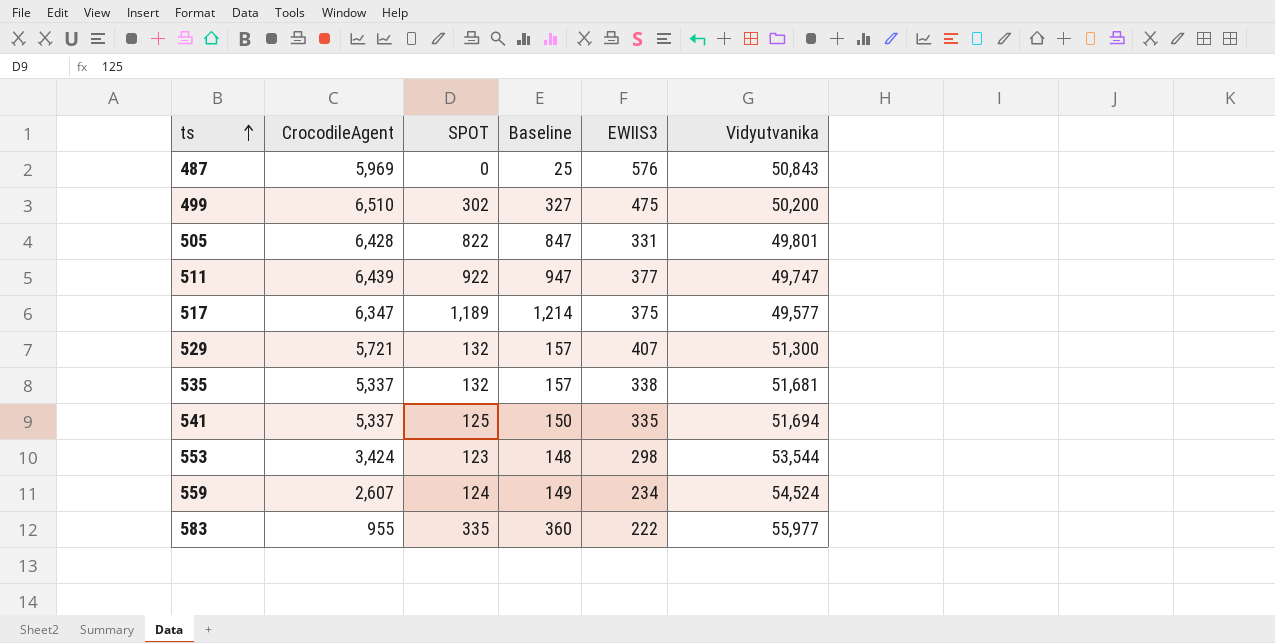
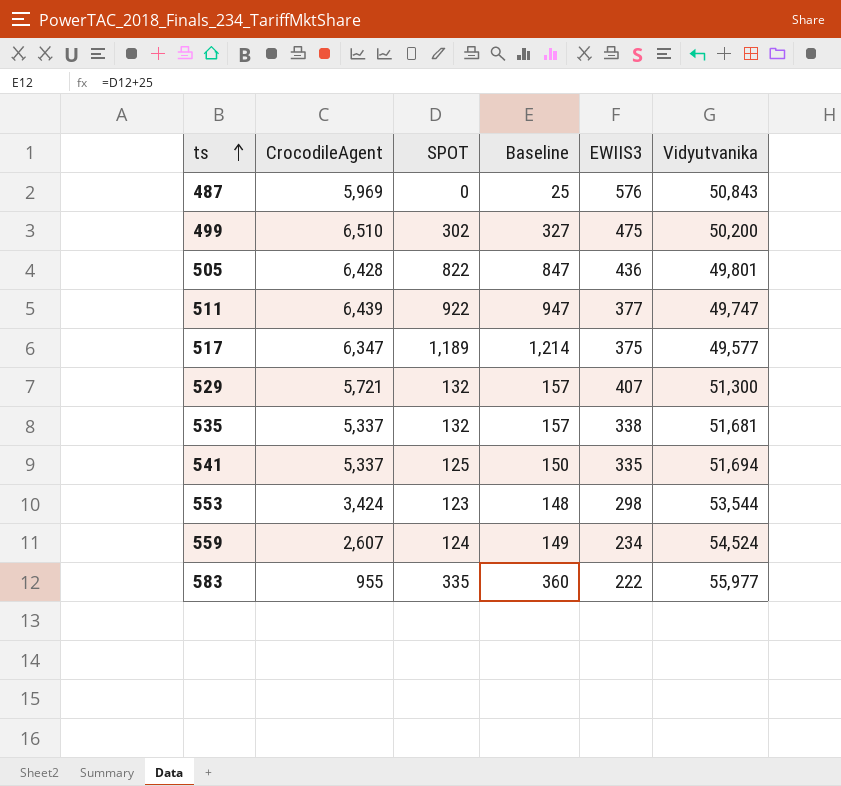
505 | EWIIS3: 331 -> 436

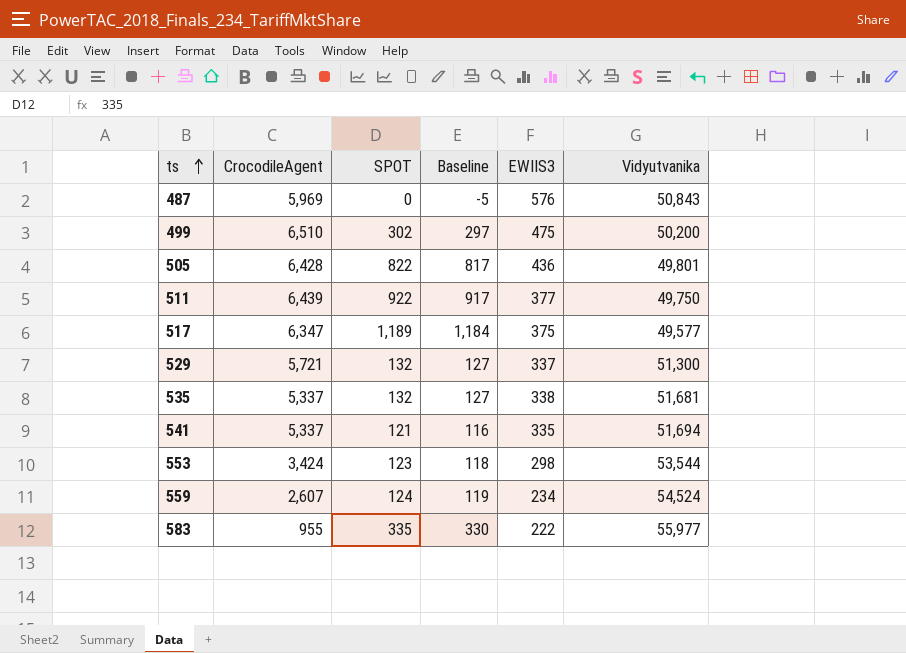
column Baseline | formula: [SPOT] + 25 -> [SPOT] - 5
511 | Vidyutvanika: 49,747 -> 49,750
529 | EWIIS3: 407 -> 337
541 | SPOT: 125 -> 121

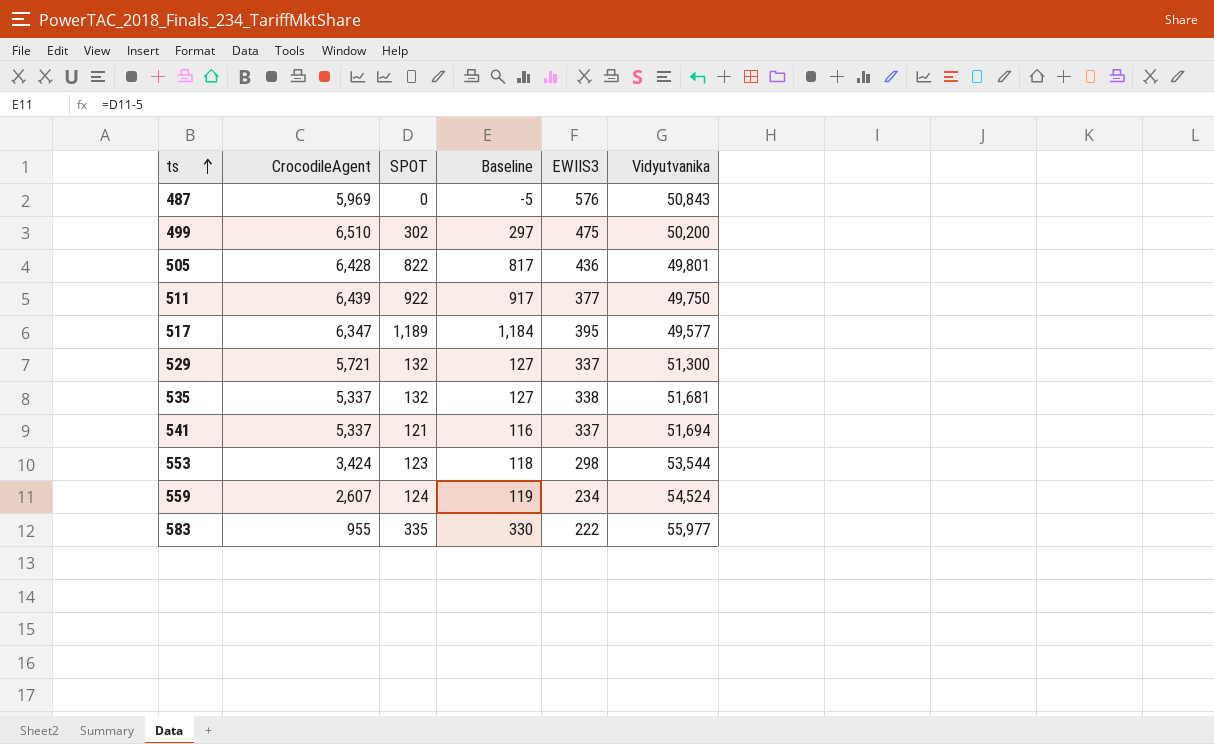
517 | EWIIS3: 375 -> 395
541 | EWIIS3: 335 -> 337

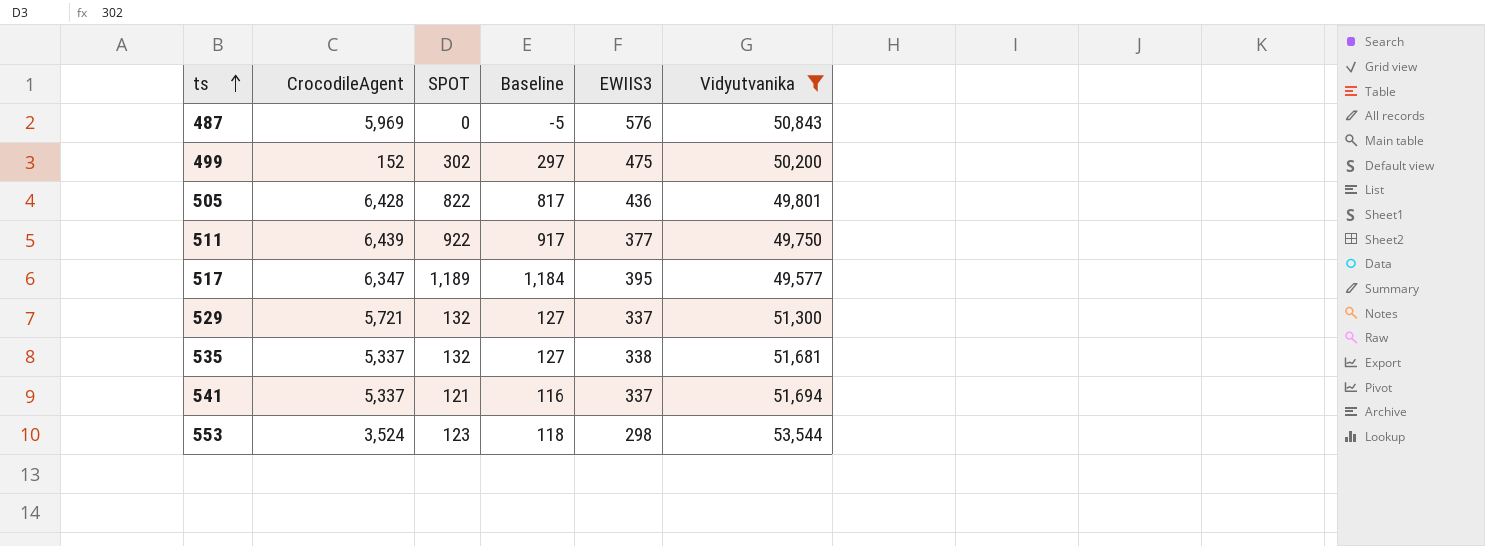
filter: none -> Vidyutvanika <= 53,544
499 | CrocodileAgent: 6,510 -> 152
553 | CrocodileAgent: 3,424 -> 3,524

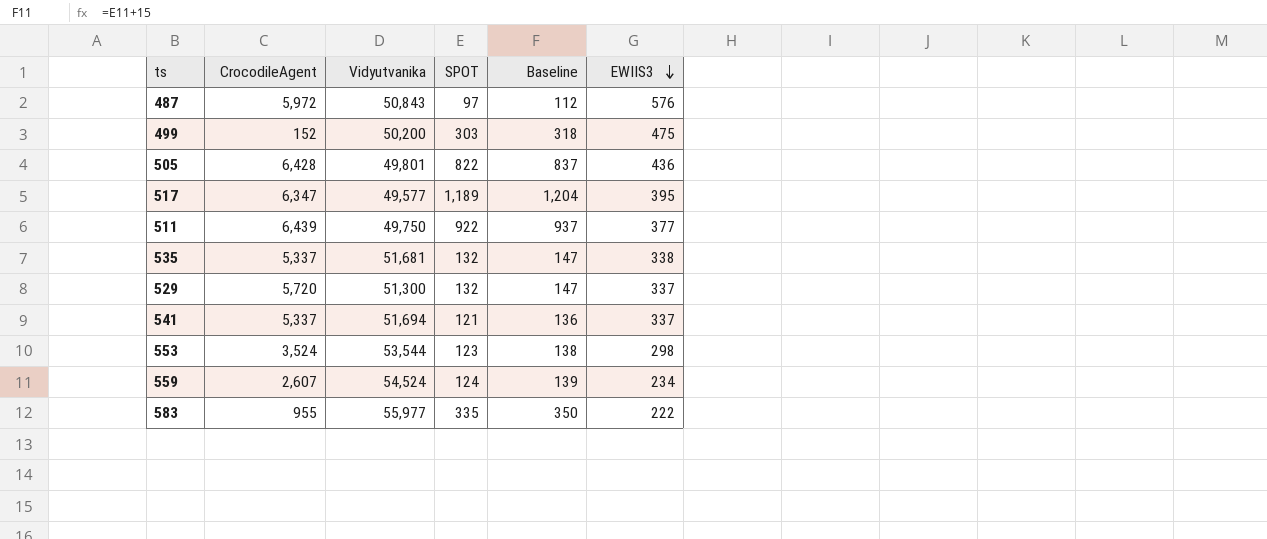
filter: Vidyutvanika <= 53,544 -> none
row order: ts ascending -> EWIIS3 descending
column Vidyutvanika | position: 6 -> 3
column Baseline | formula: [SPOT] - 5 -> [SPOT] + 15
487 | CrocodileAgent: 5,969 -> 5,972
487 | SPOT: 0 -> 97
499 | SPOT: 302 -> 303
529 | CrocodileAgent: 5,721 -> 5,720

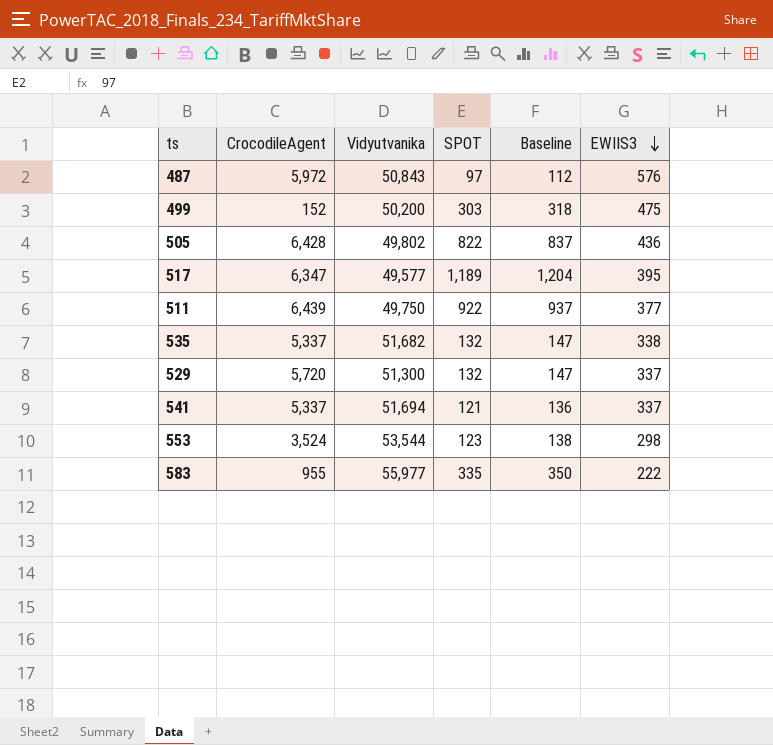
row 559: 2,607 | 54,524 | 124 | 139 | 234 -> none
505 | Vidyutvanika: 49,801 -> 49,802
535 | Vidyutvanika: 51,681 -> 51,682

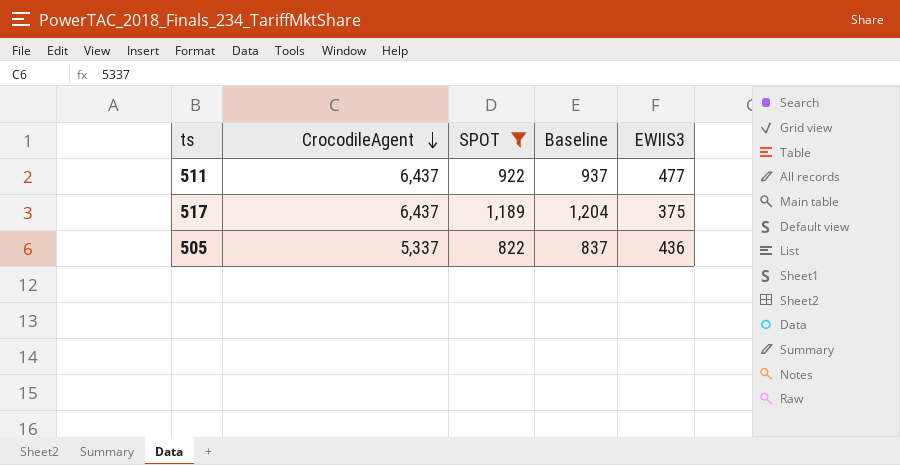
filter: none -> SPOT >= 822
row order: EWIIS3 descending -> CrocodileAgent descending
column Vidyutvanika | position: 3 -> none
511 | CrocodileAgent: 6,439 -> 6,437
511 | EWIIS3: 377 -> 477
517 | CrocodileAgent: 6,347 -> 6,437
517 | EWIIS3: 395 -> 375
505 | CrocodileAgent: 6,428 -> 5,337

